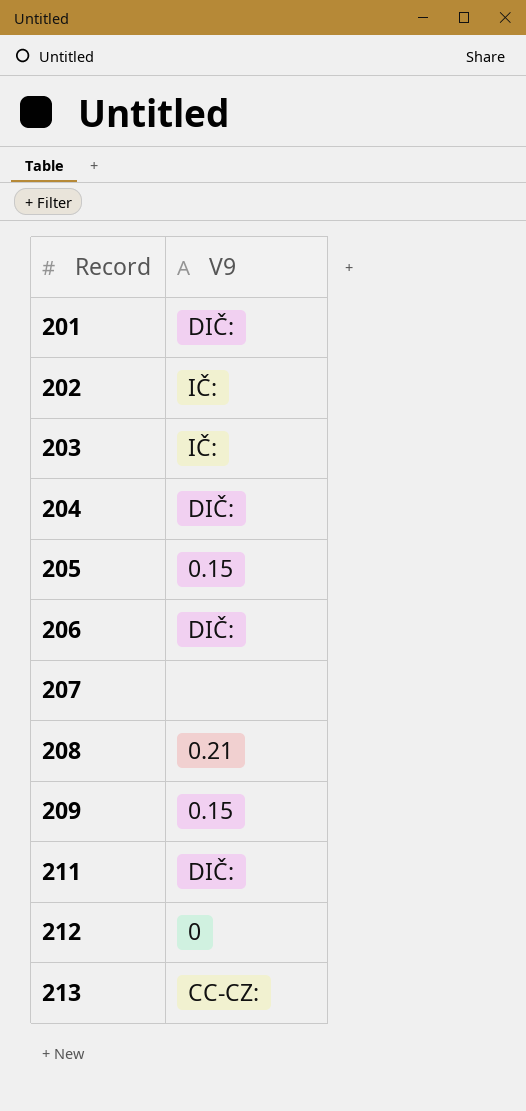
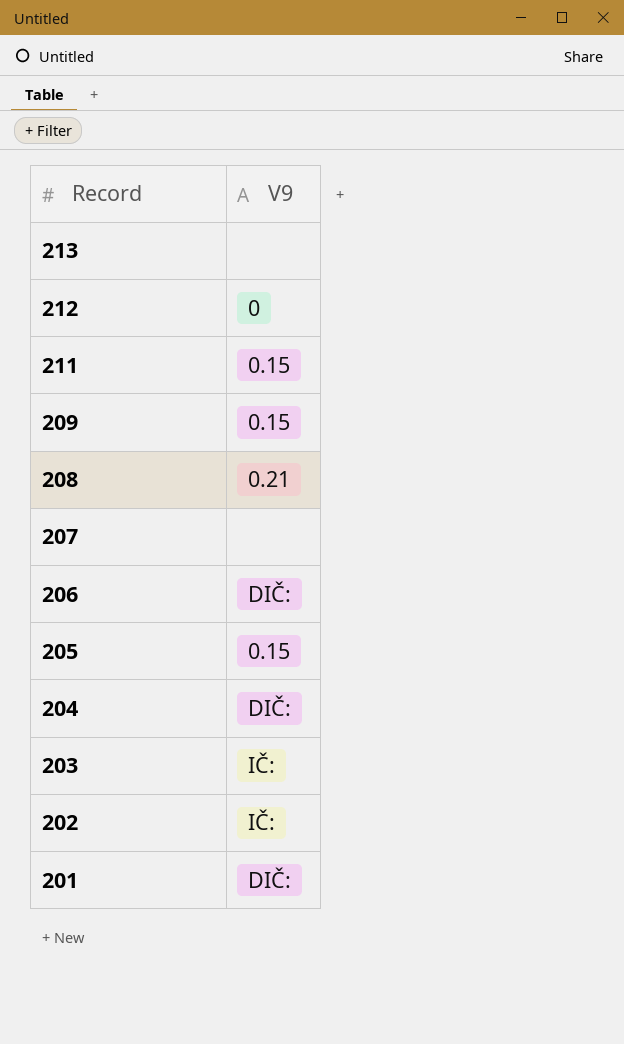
row order: Record ascending -> Record descending
213 | V9: CC-CZ: -> none
211 | V9: DIČ: -> 0.15

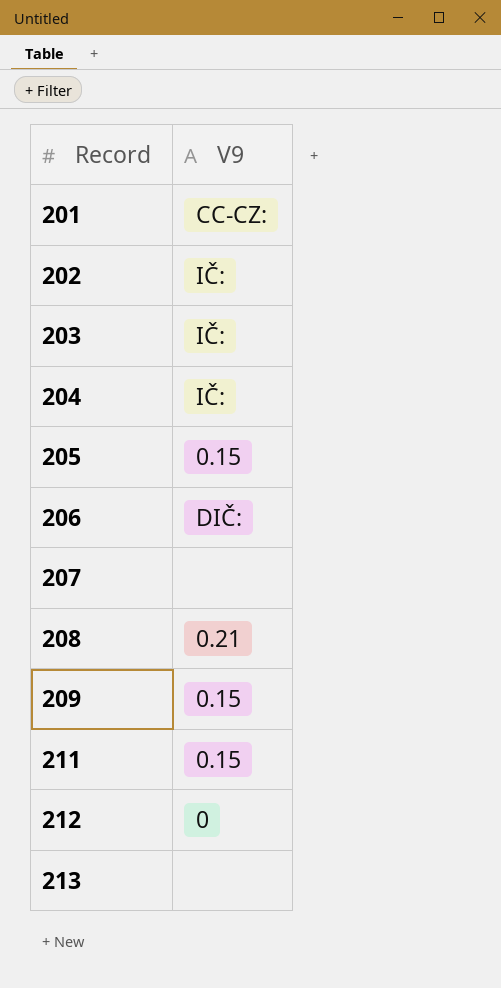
row order: Record descending -> Record ascending
201 | V9: DIČ: -> CC-CZ:
204 | V9: DIČ: -> IČ:

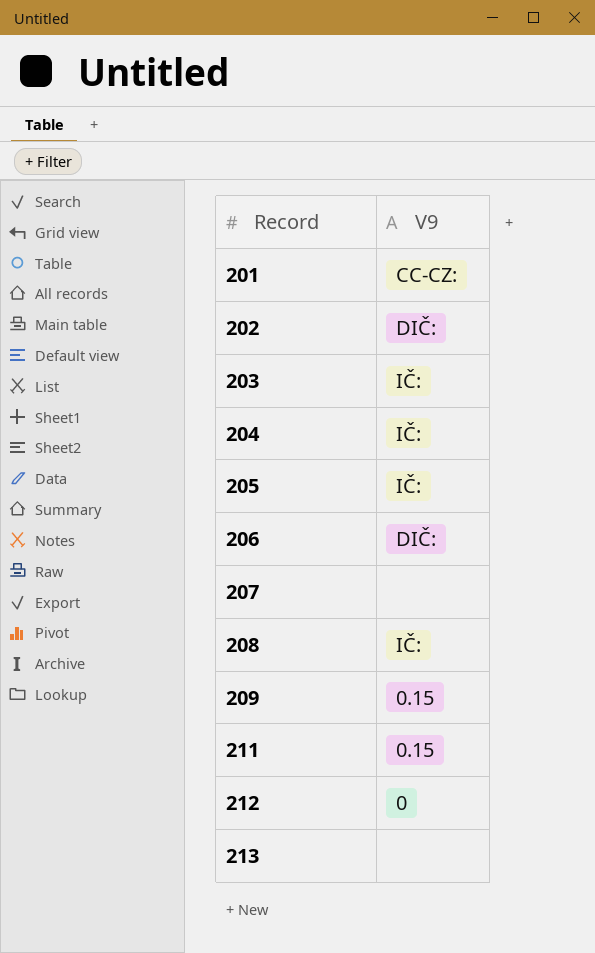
202 | V9: IČ: -> DIČ:
205 | V9: 0.15 -> IČ:
208 | V9: 0.21 -> IČ:

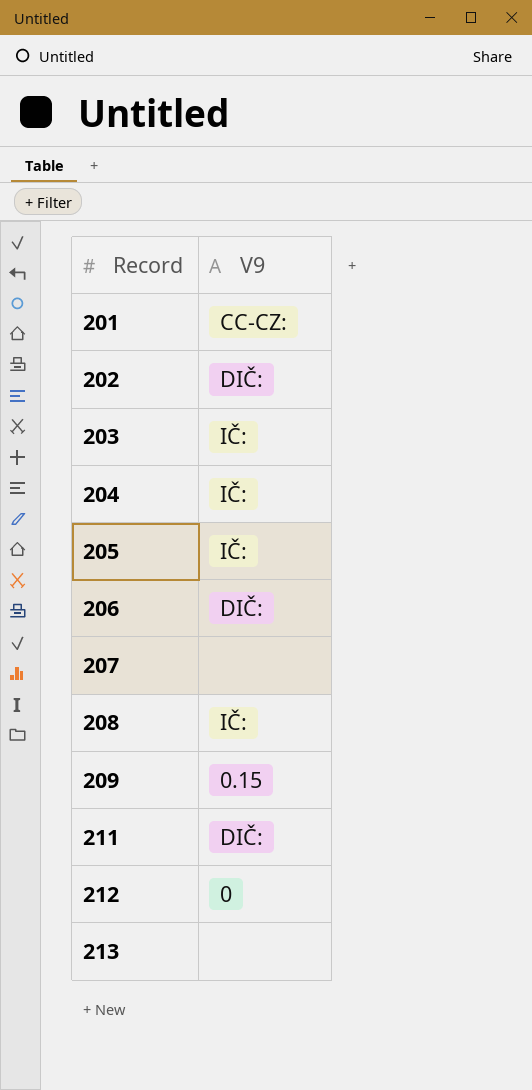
211 | V9: 0.15 -> DIČ:

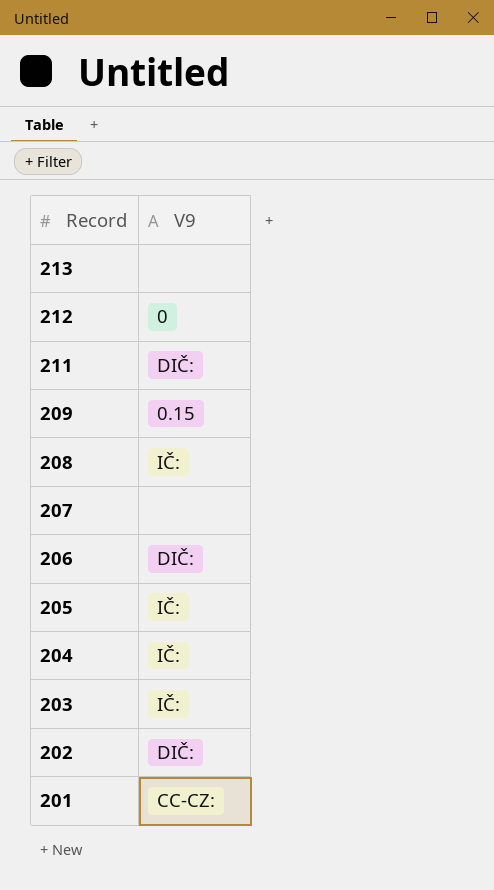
row order: Record ascending -> Record descending

